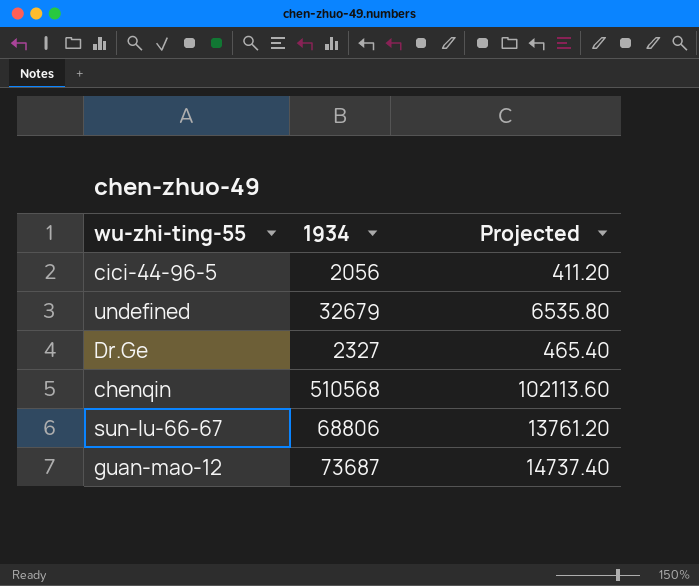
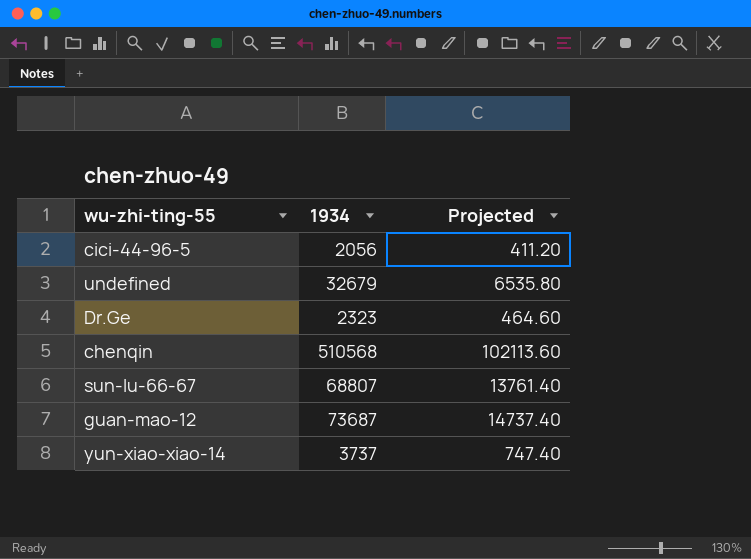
Dr.Ge | 1934: 2327 -> 2323
Dr.Ge | Projected: 465.40 -> 464.60
sun-lu-66-67 | 1934: 68806 -> 68807
sun-lu-66-67 | Projected: 13761.20 -> 13761.40
row yun-xiao-xiao-14: none -> 3737 | 747.40

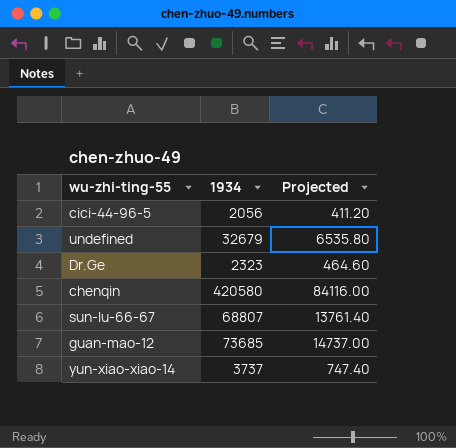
chenqin | 1934: 510568 -> 420580
chenqin | Projected: 102113.60 -> 84116.00
guan-mao-12 | 1934: 73687 -> 73685
guan-mao-12 | Projected: 14737.40 -> 14737.00

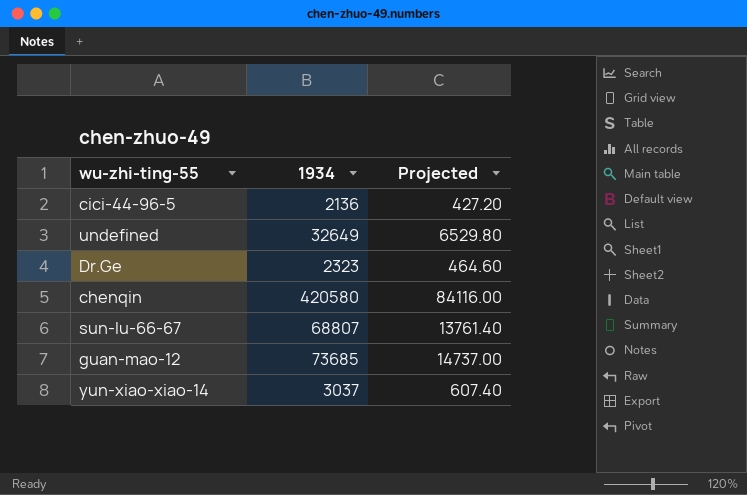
cici-44-96-5 | 1934: 2056 -> 2136
cici-44-96-5 | Projected: 411.20 -> 427.20
undefined | 1934: 32679 -> 32649
undefined | Projected: 6535.80 -> 6529.80
yun-xiao-xiao-14 | 1934: 3737 -> 3037
yun-xiao-xiao-14 | Projected: 747.40 -> 607.40

